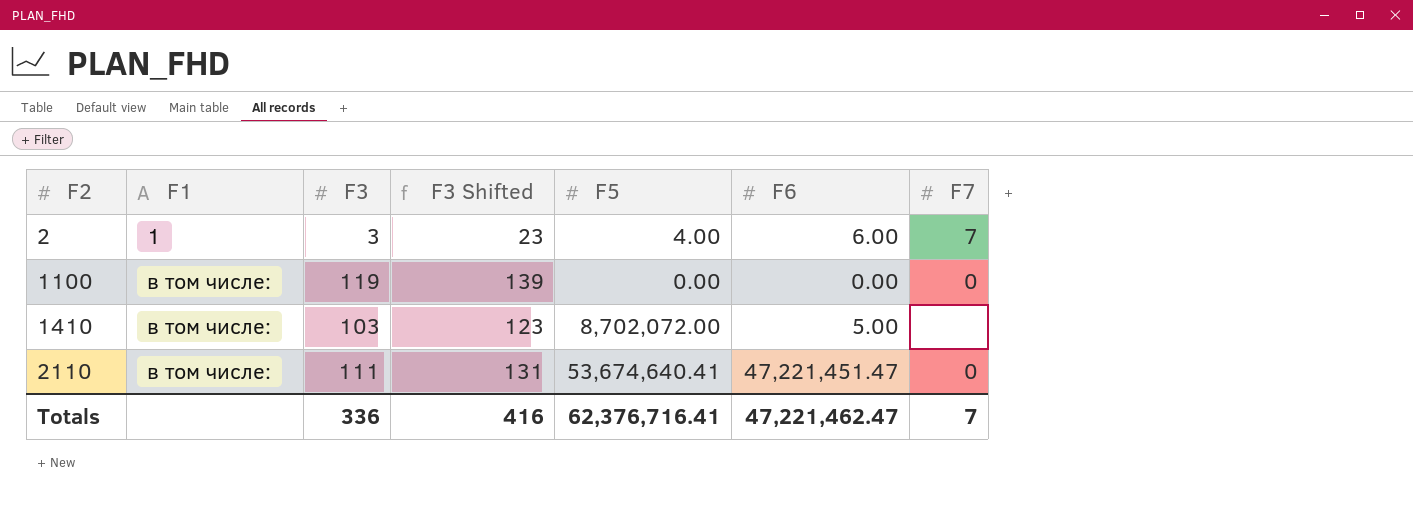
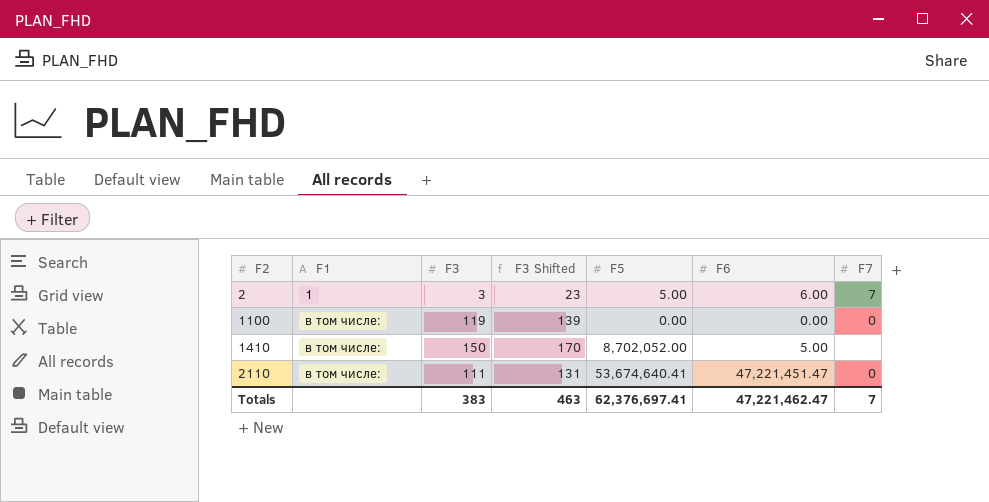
2 | F5: 4.00 -> 5.00
1410 | F3: 103 -> 150
1410 | F3 Shifted: 123 -> 170
1410 | F5: 8,702,072.00 -> 8,702,052.00
Totals | F3: 336 -> 383
Totals | F3 Shifted: 416 -> 463
Totals | F5: 62,376,716.41 -> 62,376,697.41

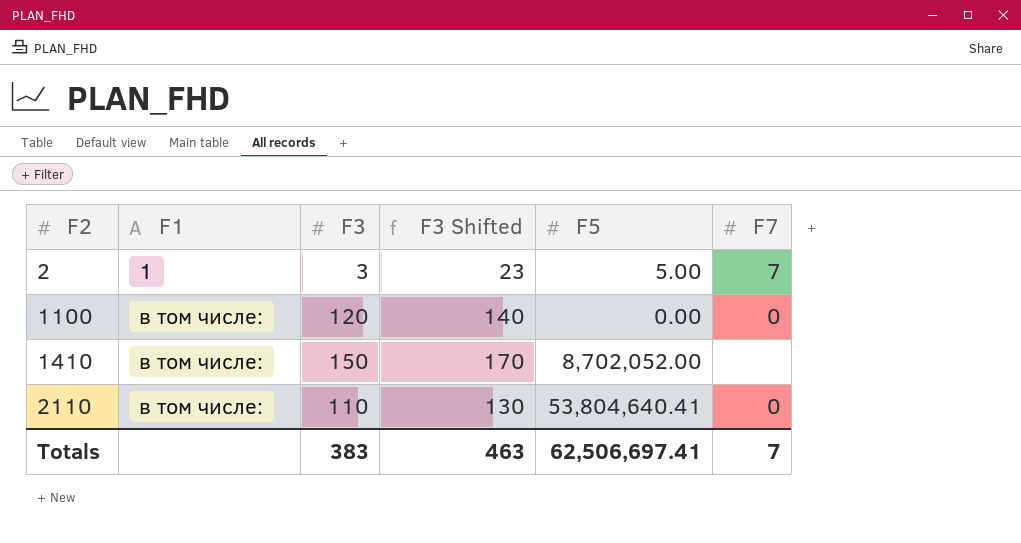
column F6 | position: 6 -> none
1100 | F3: 119 -> 120
1100 | F3 Shifted: 139 -> 140
2110 | F3: 111 -> 110
2110 | F3 Shifted: 131 -> 130
2110 | F5: 53,674,640.41 -> 53,804,640.41
Totals | F5: 62,376,697.41 -> 62,506,697.41

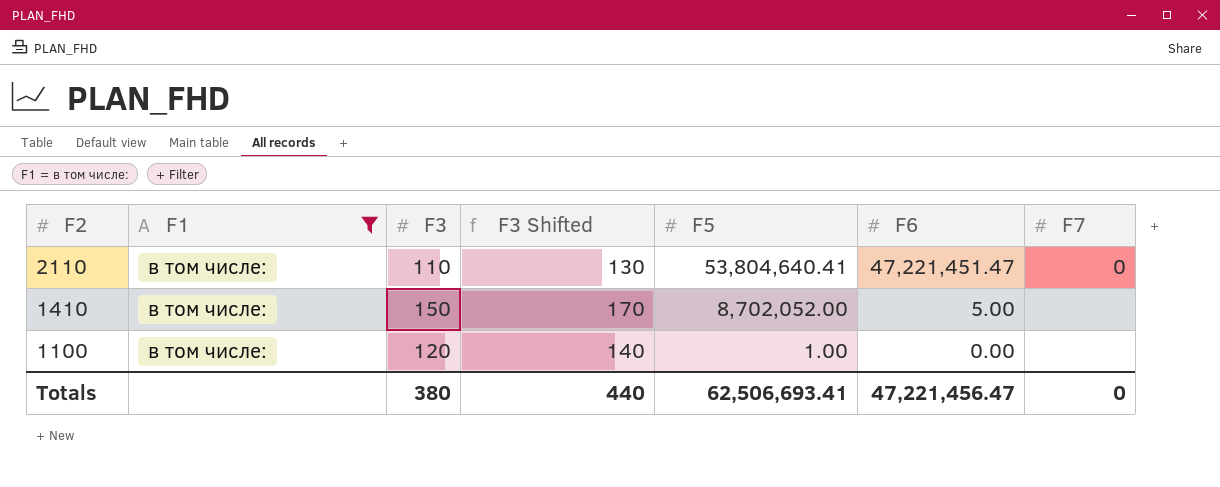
filter: none -> F1 = в том числе:
row order: F2 ascending -> F2 descending
column F6 | position: none -> 6
1100 | F5: 0.00 -> 1.00
1100 | F7: 0 -> none
Totals | F3: 383 -> 380
Totals | F3 Shifted: 463 -> 440
Totals | F5: 62,506,697.41 -> 62,506,693.41
Totals | F7: 7 -> 0

